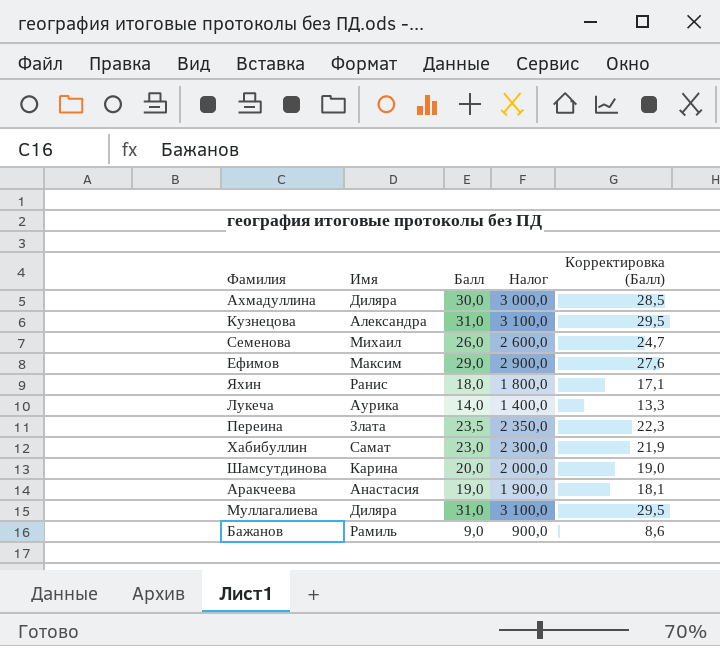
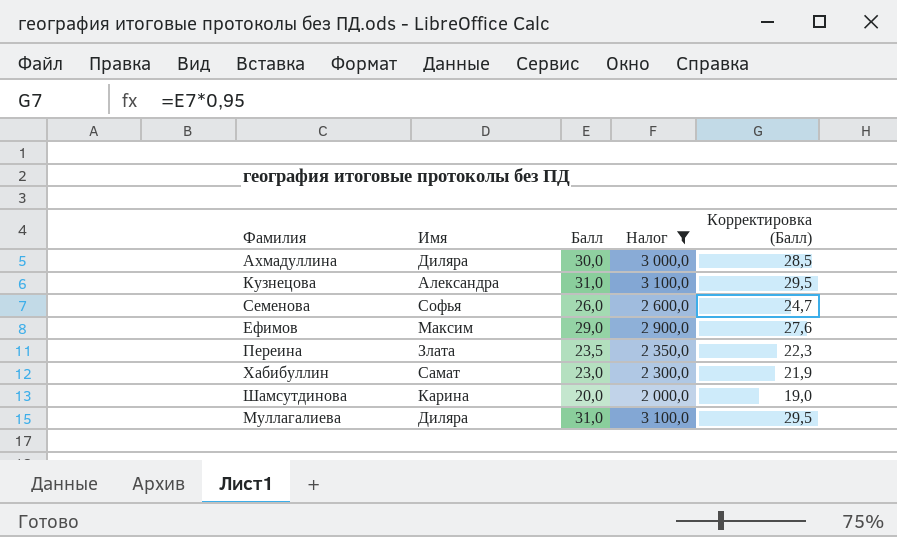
filter: none -> Налог >= 2 000,0
Семенова | Имя: Михаил -> Софья

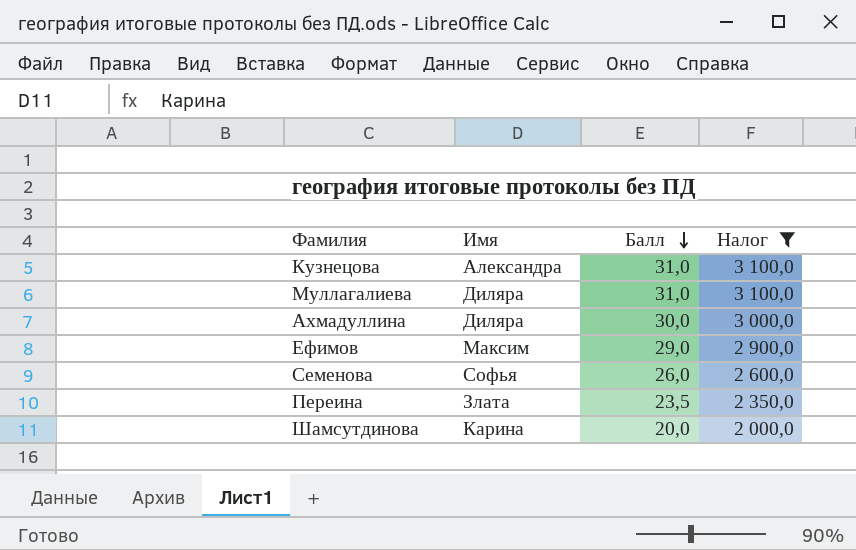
row order: none -> Балл descending
column Корректировка (Балл) | formula: [Балл] * 0,95 -> none
row Хабибуллин: Самат | 23,0 | 2 300,0 | 21,9 -> none

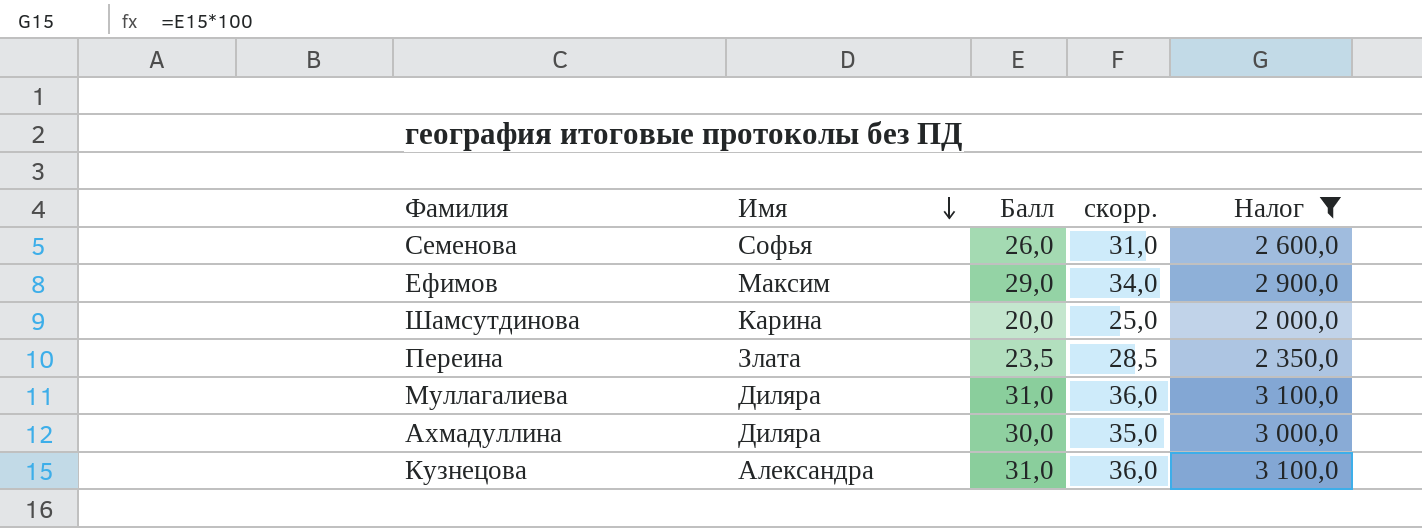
row order: Балл descending -> Имя descending
column скорр. | formula: none -> [Балл] + 5

